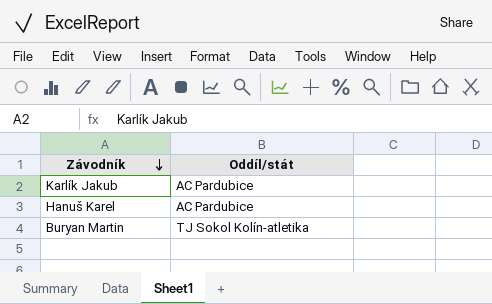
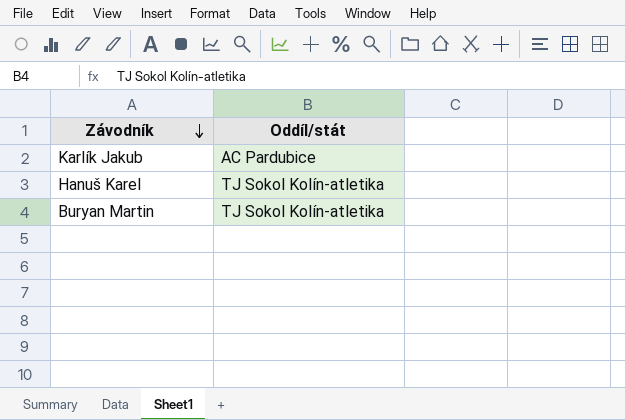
Hanuš Karel | Oddíl/stát: AC Pardubice -> TJ Sokol Kolín-atletika

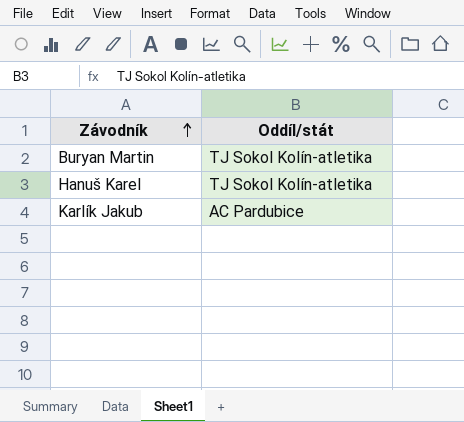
row order: Závodník descending -> Závodník ascending

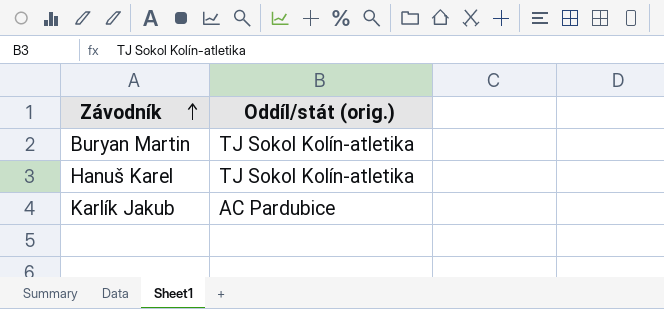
column name: Oddíl/stát -> Oddíl/stát (orig.)

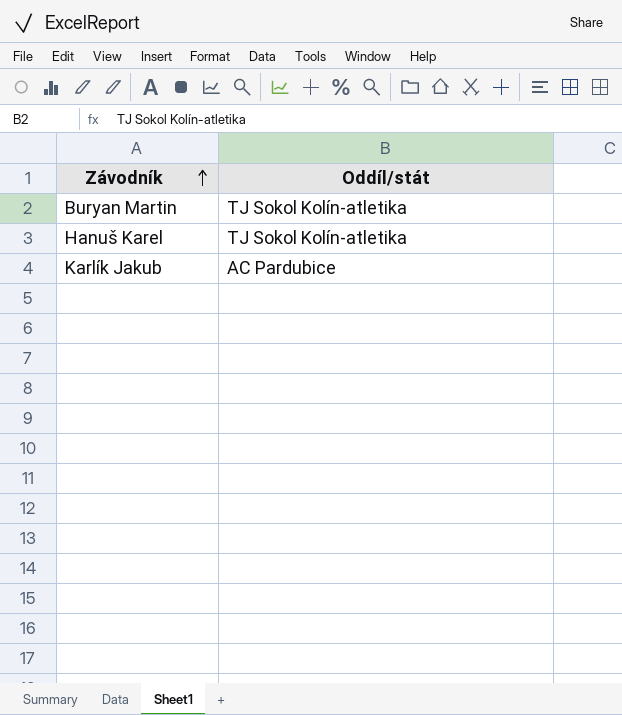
column name: Oddíl/stát (orig.) -> Oddíl/stát

